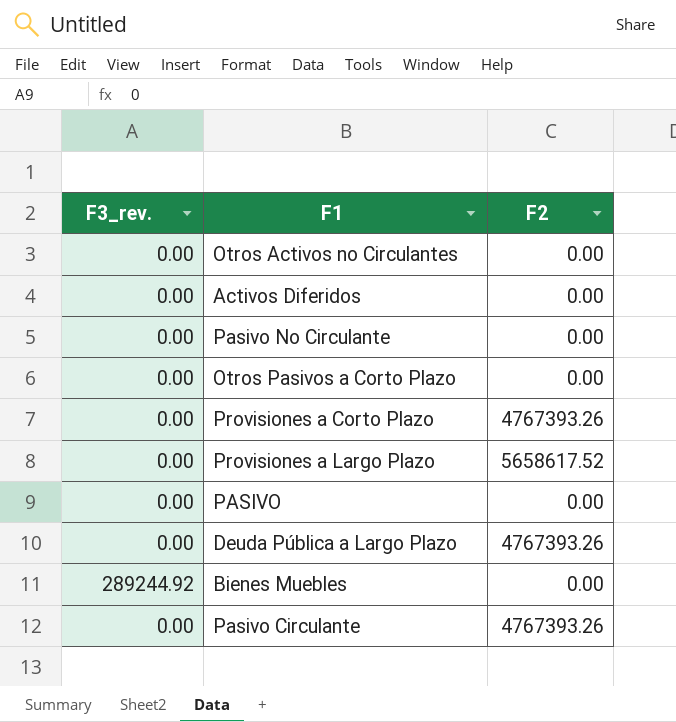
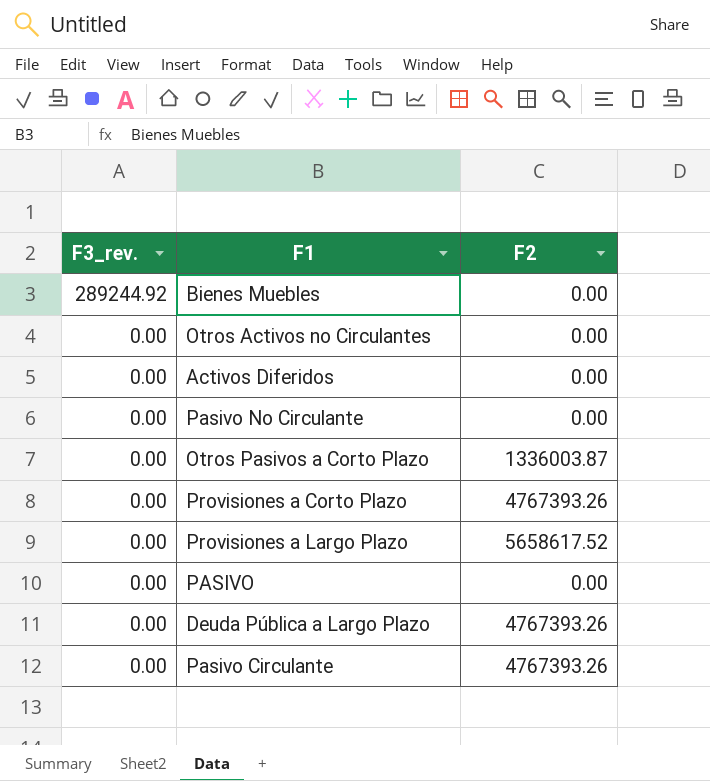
row order: none -> F3_rev. descending
Otros Pasivos a Corto Plazo | F2: 0.00 -> 1336003.87

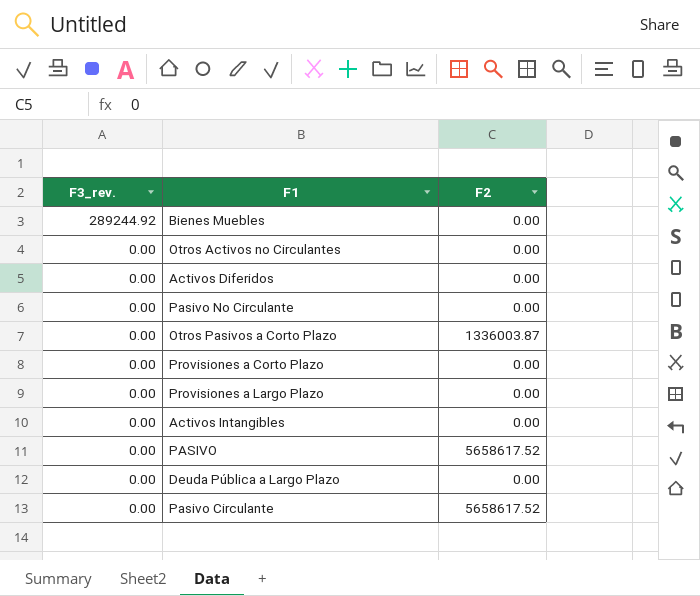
Provisiones a Corto Plazo | F2: 4767393.26 -> 0.00
Provisiones a Largo Plazo | F2: 5658617.52 -> 0.00
row Activos Intangibles: none -> 0.00 | 0.00
PASIVO | F2: 0.00 -> 5658617.52
Deuda Pública a Largo Plazo | F2: 4767393.26 -> 0.00
Pasivo Circulante | F2: 4767393.26 -> 5658617.52

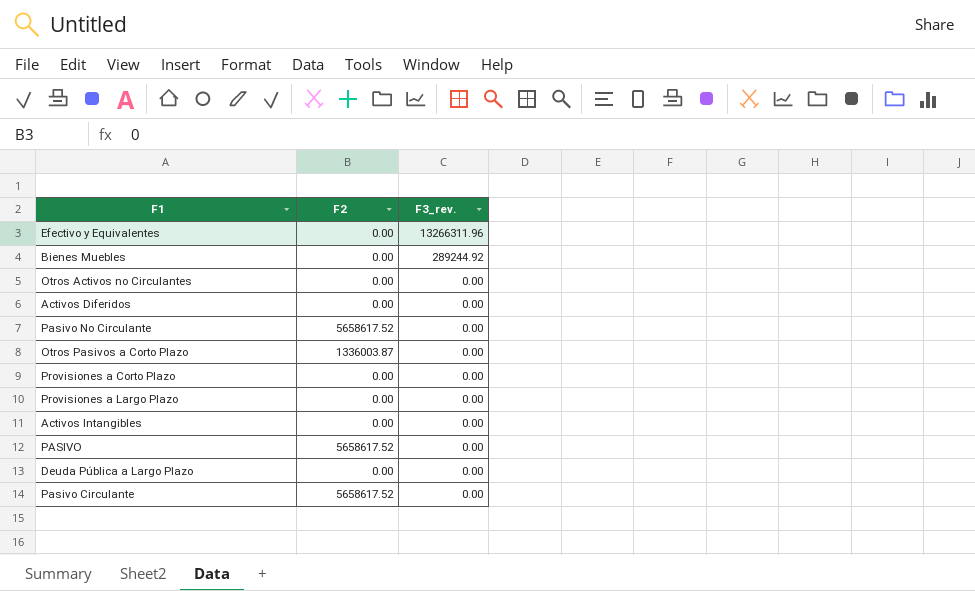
column F3_rev. | position: 1 -> 3
row Efectivo y Equivalentes: none -> 0.00 | 13266311.96
Pasivo No Circulante | F2: 0.00 -> 5658617.52

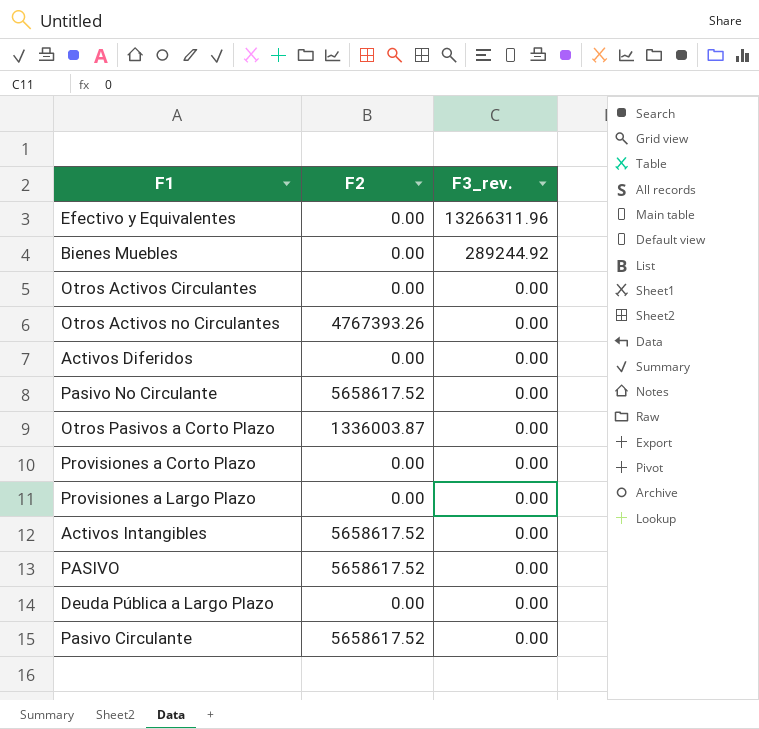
row Otros Activos Circulantes: none -> 0.00 | 0.00
Otros Activos no Circulantes | F2: 0.00 -> 4767393.26
Activos Intangibles | F2: 0.00 -> 5658617.52

